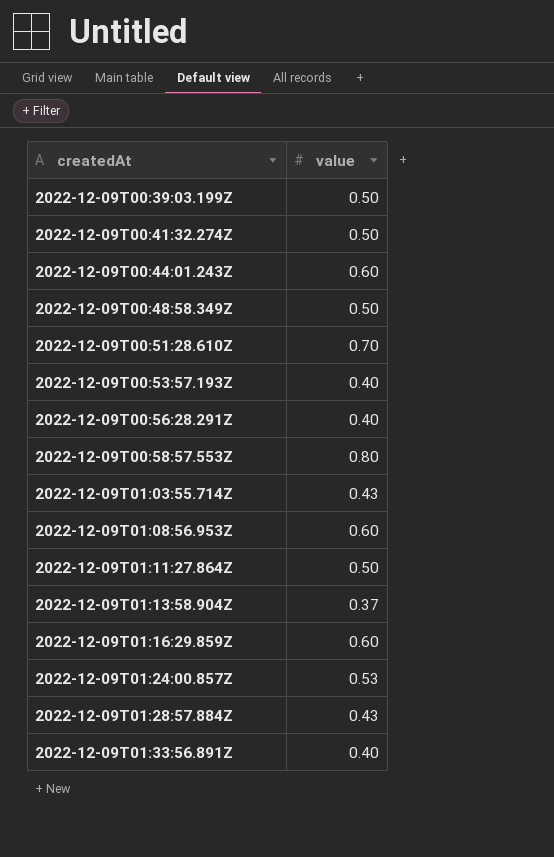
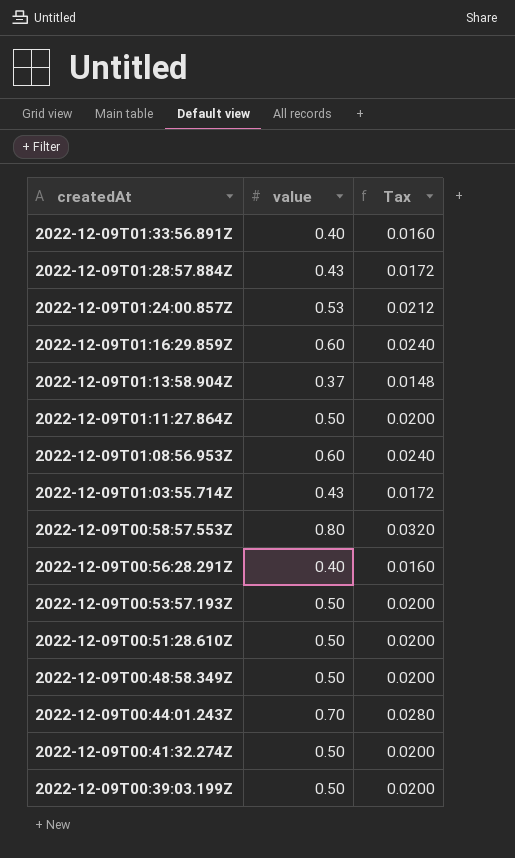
row order: createdAt ascending -> createdAt descending
column Tax | formula: none -> [value] * 0.04
2022-12-09T00:53:57.193Z | value: 0.40 -> 0.50
2022-12-09T00:51:28.610Z | value: 0.70 -> 0.50
2022-12-09T00:44:01.243Z | value: 0.60 -> 0.70

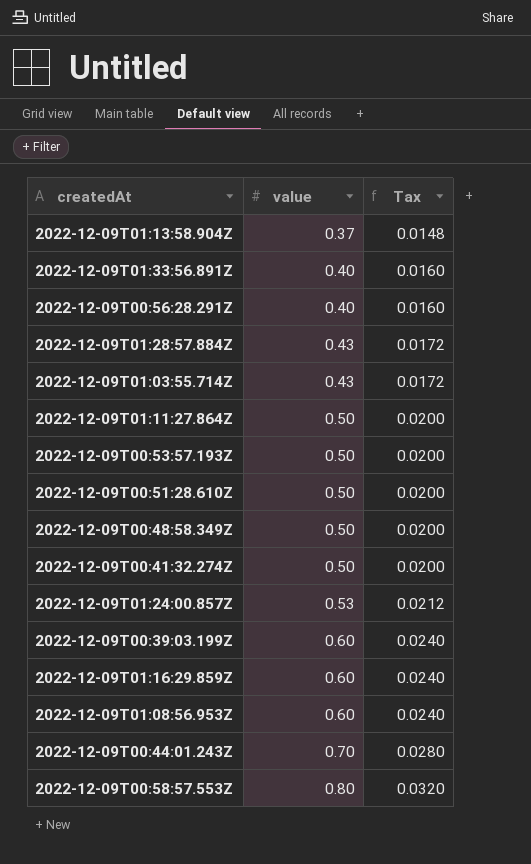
row order: createdAt descending -> value ascending
2022-12-09T00:39:03.199Z | value: 0.50 -> 0.60
2022-12-09T00:39:03.199Z | Tax: 0.0200 -> 0.0240

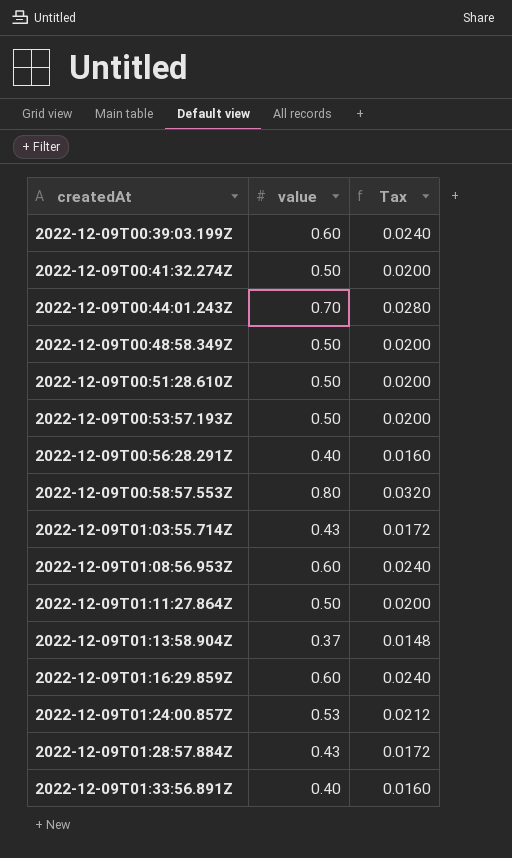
row order: value ascending -> createdAt ascending

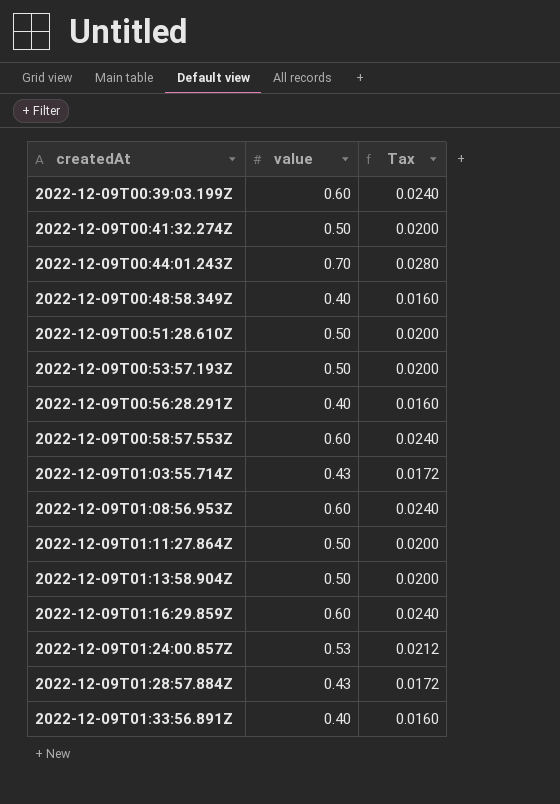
2022-12-09T00:48:58.349Z | value: 0.50 -> 0.40
2022-12-09T00:48:58.349Z | Tax: 0.0200 -> 0.0160
2022-12-09T00:58:57.553Z | value: 0.80 -> 0.60
2022-12-09T00:58:57.553Z | Tax: 0.0320 -> 0.0240
2022-12-09T01:13:58.904Z | value: 0.37 -> 0.50
2022-12-09T01:13:58.904Z | Tax: 0.0148 -> 0.0200

